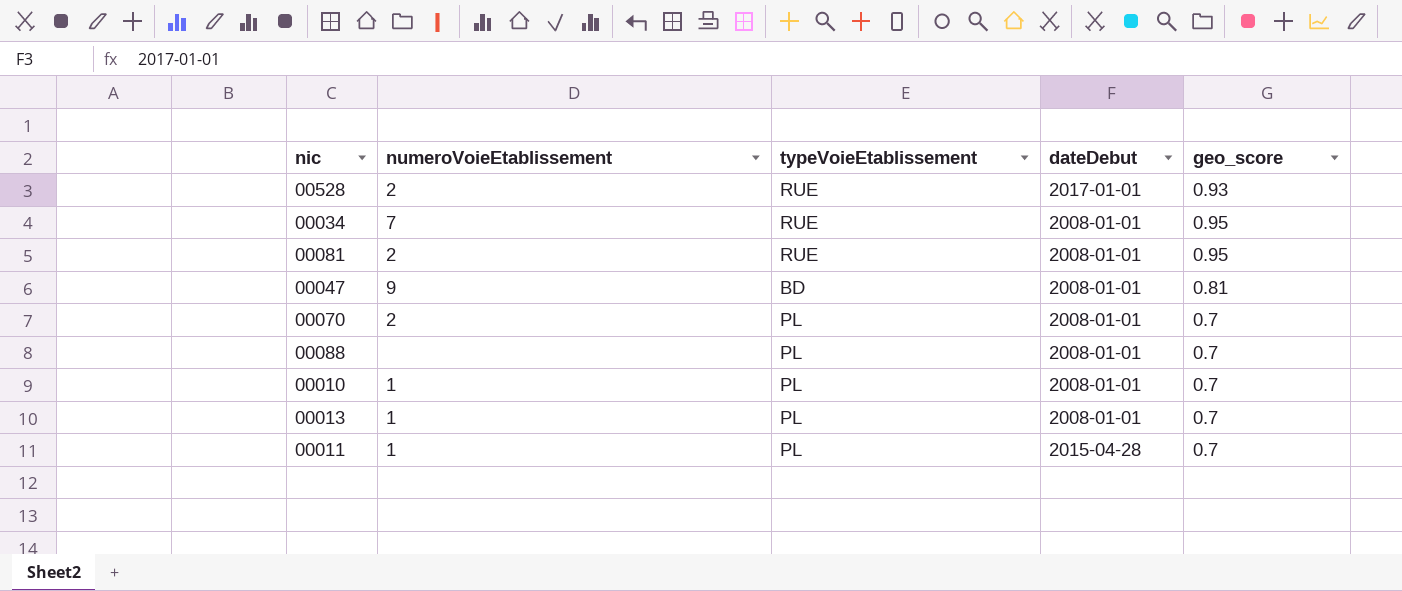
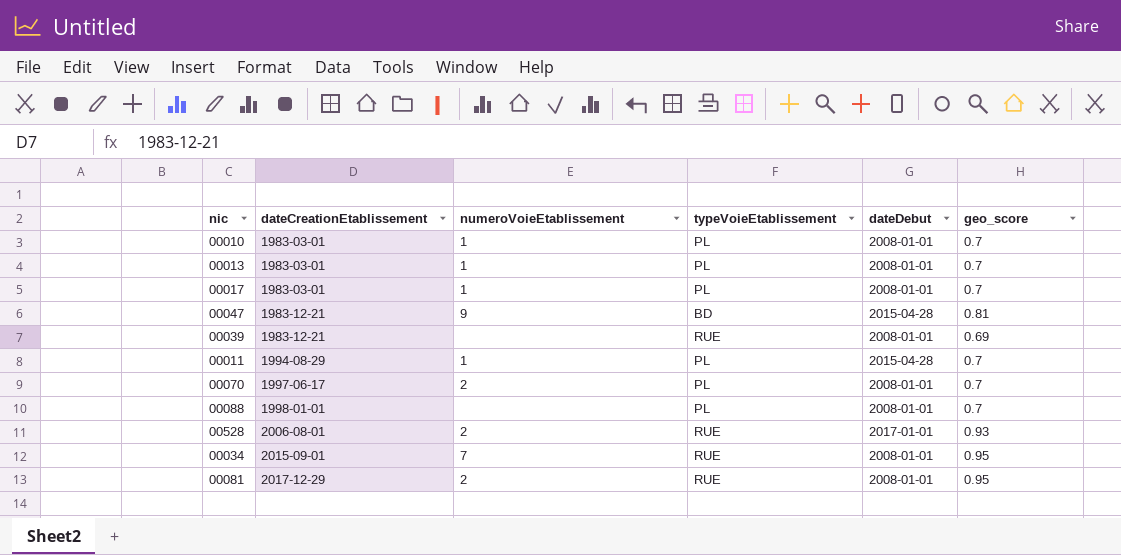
row order: none -> dateCreationEtablissement ascending
column dateCreationEtablissement | position: none -> 2
row 00017: none -> 1983-03-01 | 1 | PL | 2008-01-01 | 0.7
00047 | dateDebut: 2008-01-01 -> 2015-04-28
row 00039: none -> 1983-12-21 | none | RUE | 2008-01-01 | 0.69

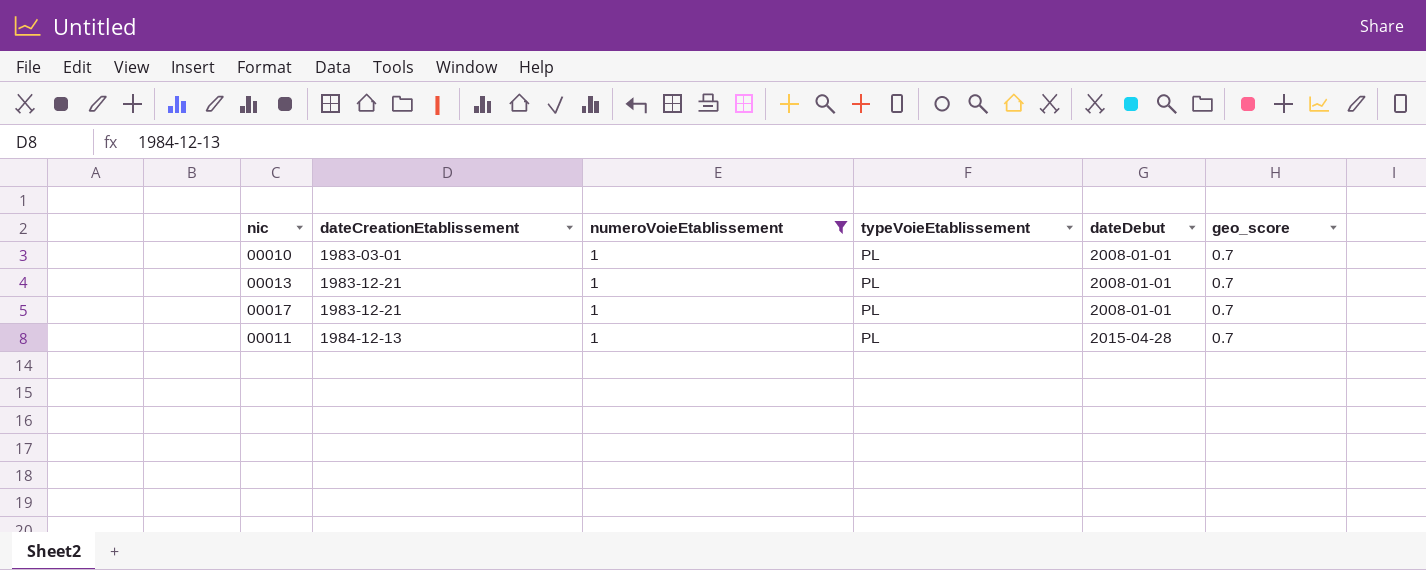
filter: none -> numeroVoieEtablissement = 1
00013 | dateCreationEtablissement: 1983-03-01 -> 1983-12-21
00017 | dateCreationEtablissement: 1983-03-01 -> 1983-12-21
00011 | dateCreationEtablissement: 1994-08-29 -> 1984-12-13

